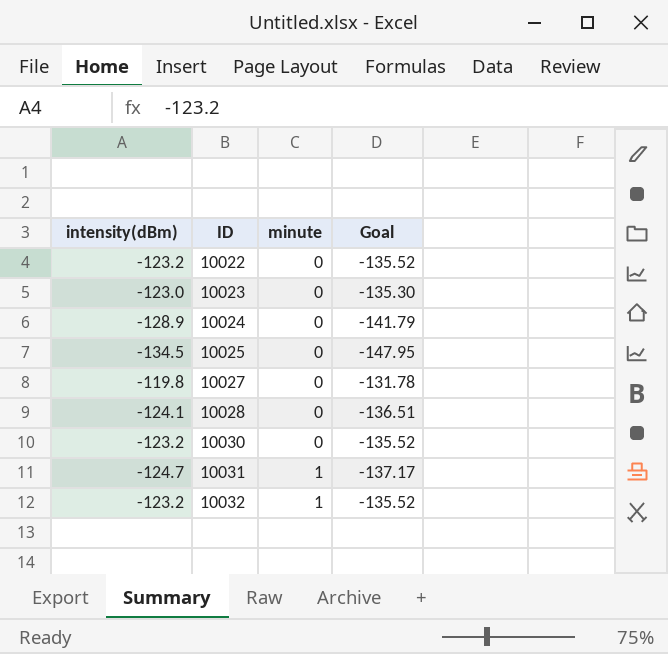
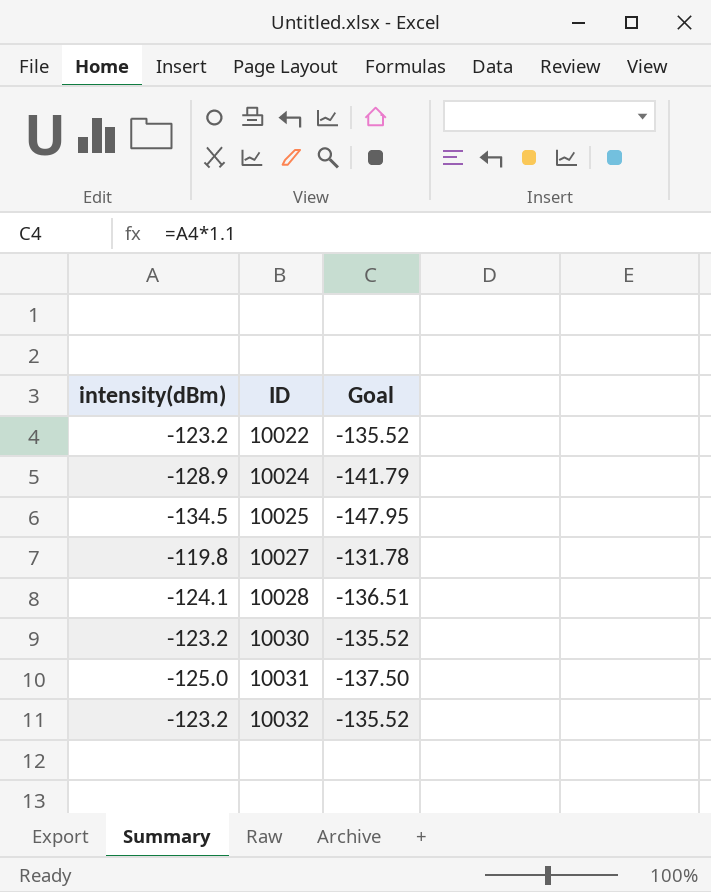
column minute | position: 3 -> none
row 10023: -123.0 | 0 | -135.30 -> none
10031 | intensity(dBm): -124.7 -> -125.0
10031 | Goal: -137.17 -> -137.50

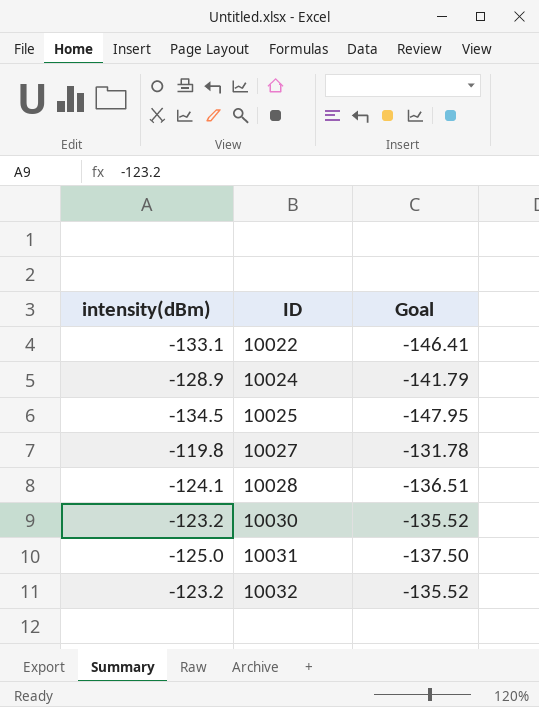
10022 | intensity(dBm): -123.2 -> -133.1
10022 | Goal: -135.52 -> -146.41

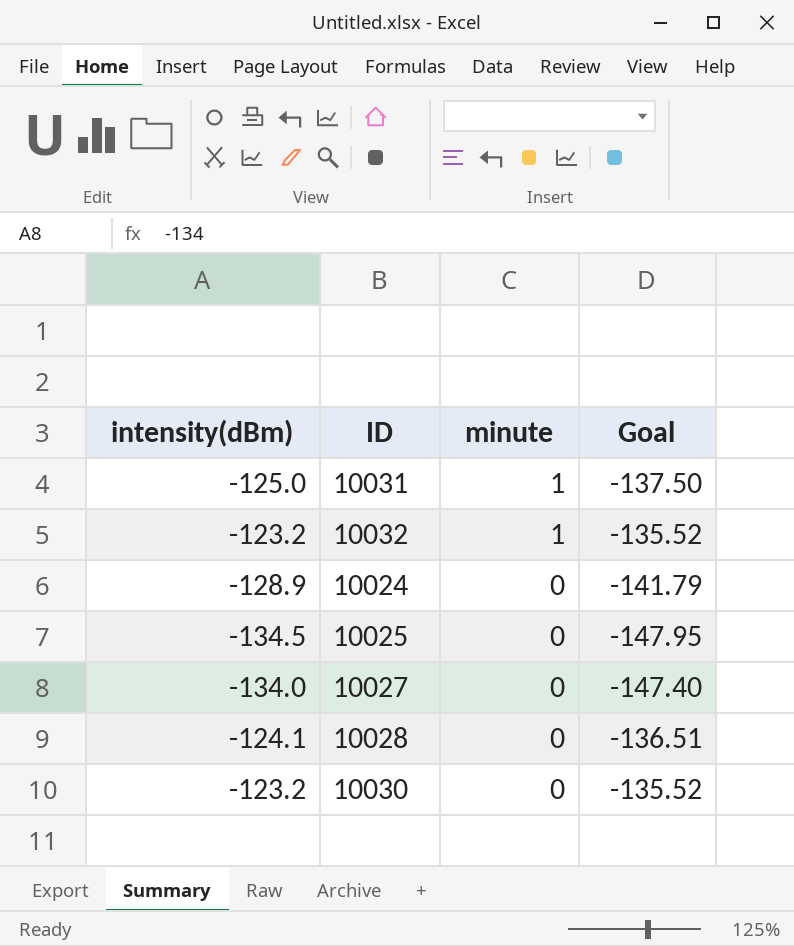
row order: ID ascending -> minute descending
column minute | position: none -> 3
row 10022: -133.1 | -146.41 -> none
10027 | intensity(dBm): -119.8 -> -134.0
10027 | Goal: -131.78 -> -147.40

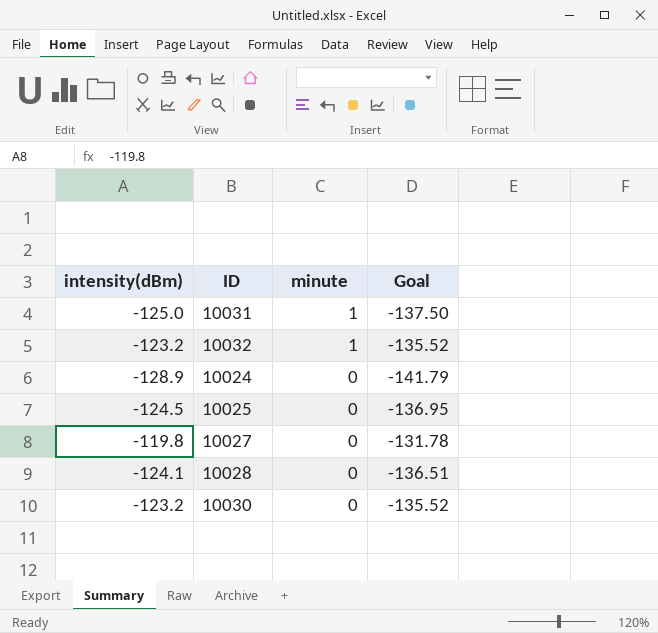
10025 | intensity(dBm): -134.5 -> -124.5
10025 | Goal: -147.95 -> -136.95
10027 | intensity(dBm): -134.0 -> -119.8
10027 | Goal: -147.40 -> -131.78

